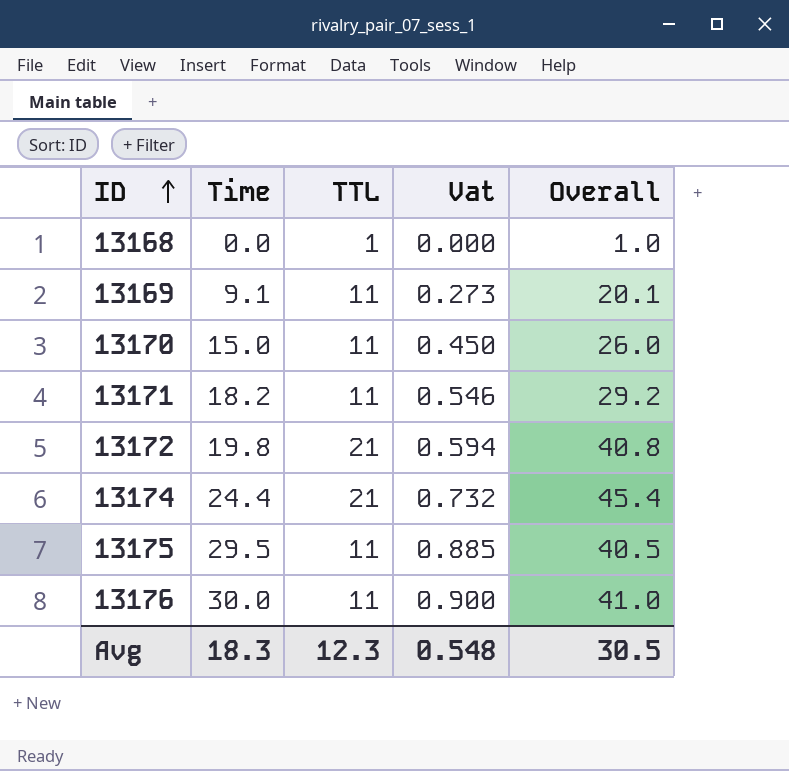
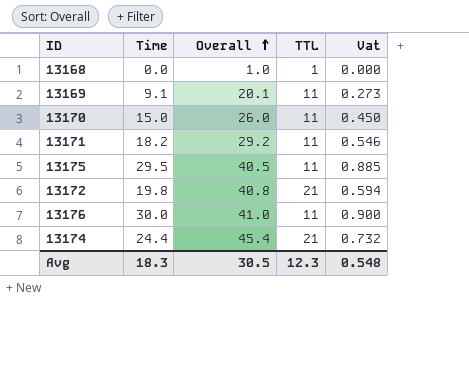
row order: ID ascending -> Overall ascending
column Overall | position: 5 -> 3

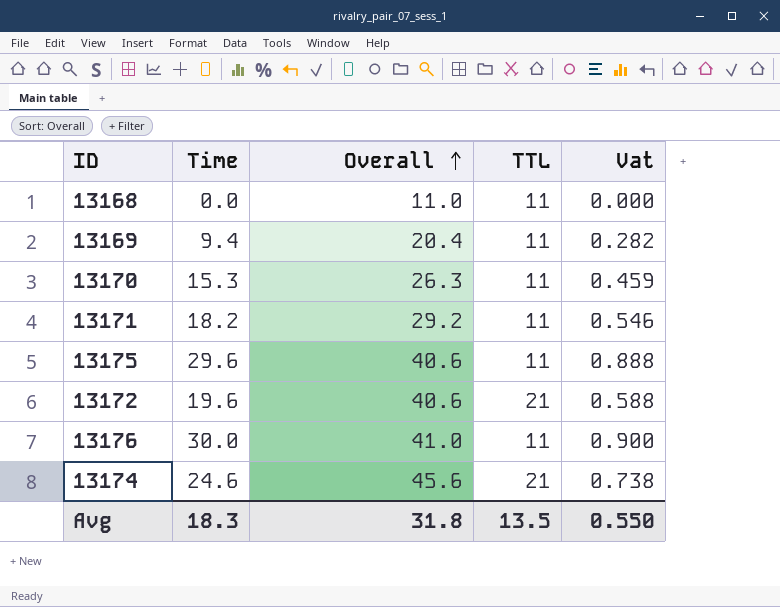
13168 | Overall: 1.0 -> 11.0
13168 | TTL: 1 -> 11
13169 | Time: 9.1 -> 9.4
13169 | Overall: 20.1 -> 20.4
13169 | Vat: 0.273 -> 0.282
13170 | Time: 15.0 -> 15.3
13170 | Overall: 26.0 -> 26.3
13170 | Vat: 0.450 -> 0.459
13175 | Time: 29.5 -> 29.6
13175 | Overall: 40.5 -> 40.6
13175 | Vat: 0.885 -> 0.888
13172 | Time: 19.8 -> 19.6
13172 | Overall: 40.8 -> 40.6
13172 | Vat: 0.594 -> 0.588
13174 | Time: 24.4 -> 24.6
13174 | Overall: 45.4 -> 45.6
13174 | Vat: 0.732 -> 0.738
Avg | Overall: 30.5 -> 31.8
Avg | TTL: 12.3 -> 13.5
Avg | Vat: 0.548 -> 0.550

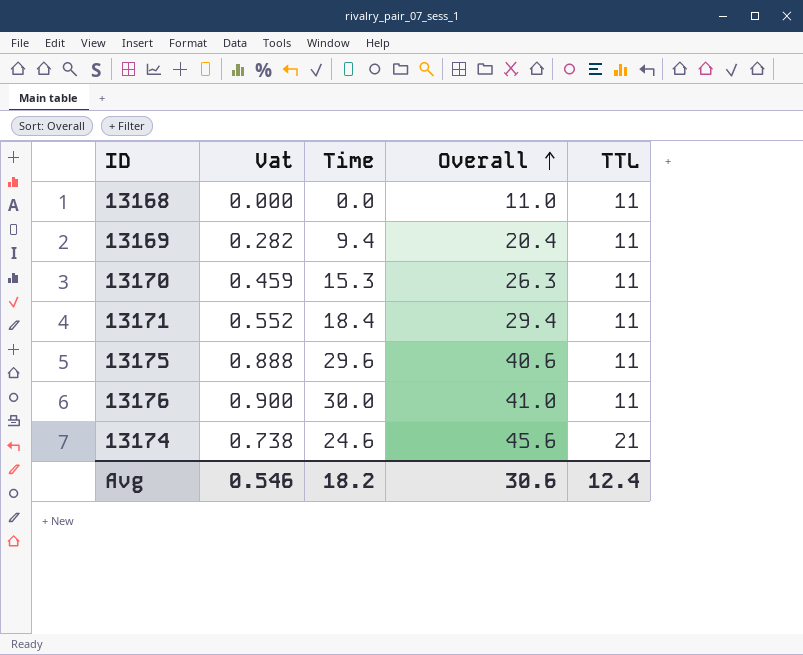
column Vat | position: 5 -> 2
row 13172: 19.6 | 40.6 | 21 | 0.588 -> none
13171 | Vat: 0.546 -> 0.552
13171 | Time: 18.2 -> 18.4
13171 | Overall: 29.2 -> 29.4
Avg | Vat: 0.550 -> 0.546
Avg | Time: 18.3 -> 18.2
Avg | Overall: 31.8 -> 30.6
Avg | TTL: 13.5 -> 12.4

